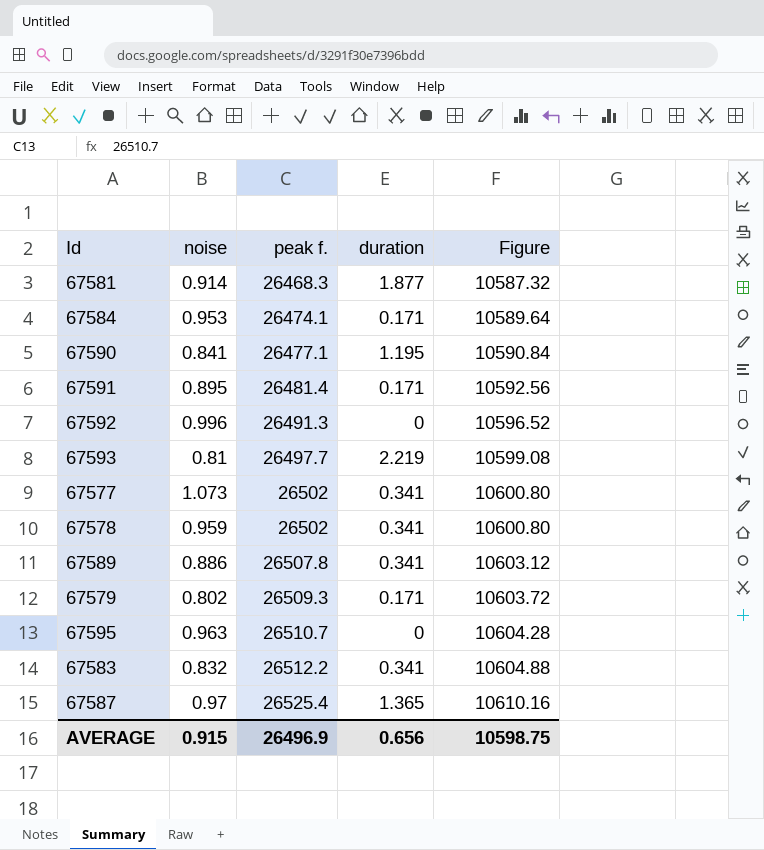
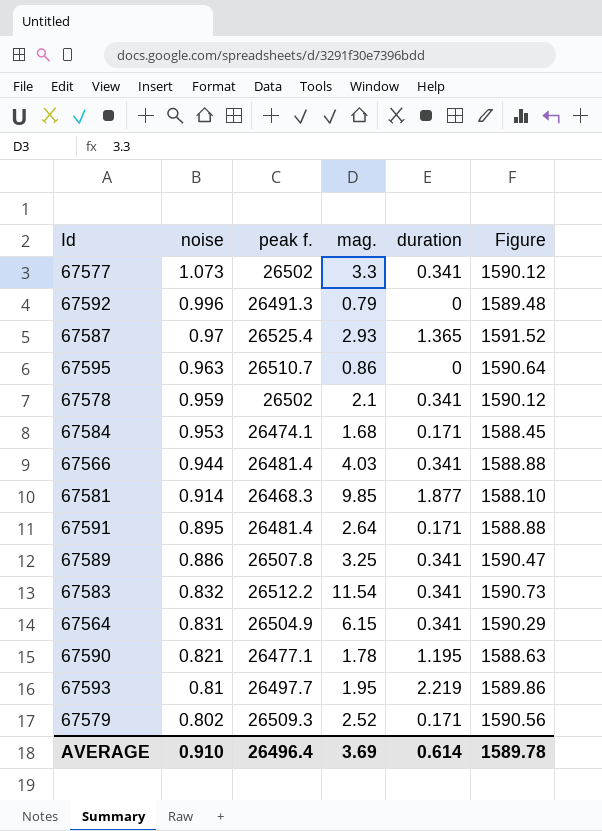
row order: peak f. ascending -> noise descending
column mag. | position: none -> 4
column Figure | formula: [peak f.] * 0.4 -> [peak f.] * 0.06
row 67566: none -> 0.944 | 26481.4 | 4.03 | 0.341 | 1588.88
row 67564: none -> 0.831 | 26504.9 | 6.15 | 0.341 | 1590.29
67590 | noise: 0.841 -> 0.821
AVERAGE | noise: 0.915 -> 0.910
AVERAGE | peak f.: 26496.9 -> 26496.4
AVERAGE | duration: 0.656 -> 0.614
AVERAGE | Figure: 10598.75 -> 1589.78

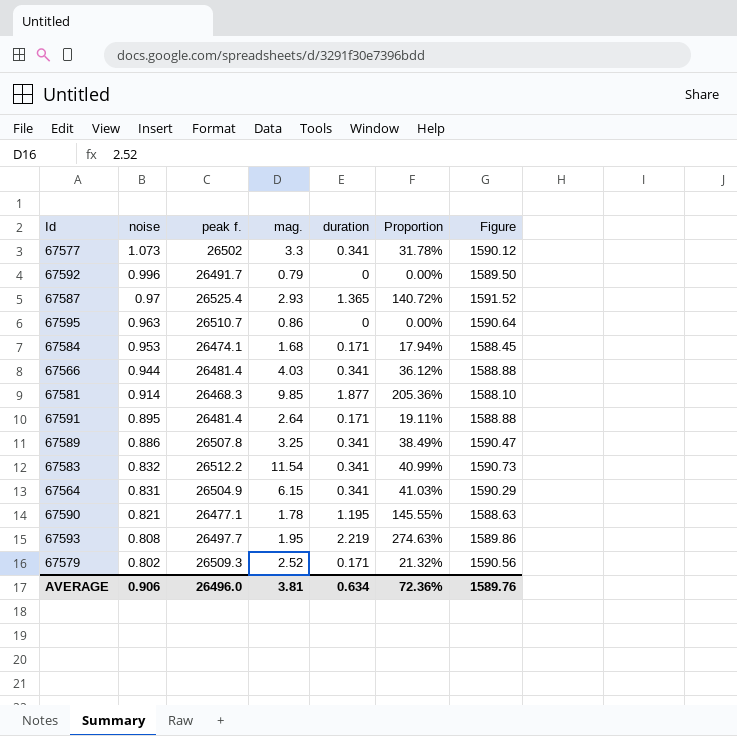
column Proportion | formula: none -> [duration] / [noise]
row 67578: 0.959 | 26502 | 2.1 | 0.341 | 1590.12 -> none
67592 | peak f.: 26491.3 -> 26491.7
67592 | Figure: 1589.48 -> 1589.50
67593 | noise: 0.81 -> 0.808
AVERAGE | noise: 0.910 -> 0.906
AVERAGE | peak f.: 26496.4 -> 26496.0
AVERAGE | mag.: 3.69 -> 3.81
AVERAGE | duration: 0.614 -> 0.634
AVERAGE | Figure: 1589.78 -> 1589.76

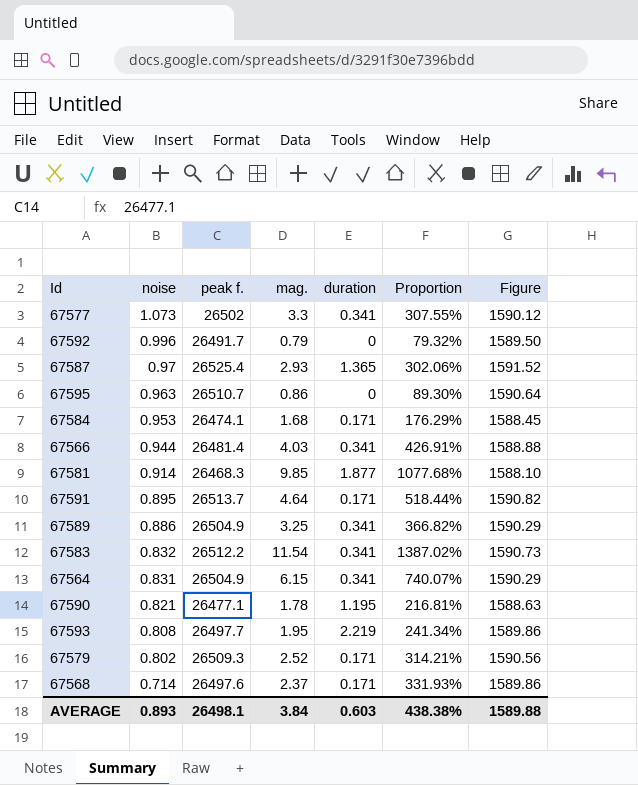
column Proportion | formula: [duration] / [noise] -> [mag.] / [noise]
67591 | peak f.: 26481.4 -> 26513.7
67591 | mag.: 2.64 -> 4.64
67591 | Figure: 1588.88 -> 1590.82
67589 | peak f.: 26507.8 -> 26504.9
67589 | Figure: 1590.47 -> 1590.29
row 67568: none -> 0.714 | 26497.6 | 2.37 | 0.171 | 331.93% | 1589.86
AVERAGE | noise: 0.906 -> 0.893
AVERAGE | peak f.: 26496.0 -> 26498.1
AVERAGE | mag.: 3.81 -> 3.84
AVERAGE | duration: 0.634 -> 0.603
AVERAGE | Proportion: 72.36% -> 438.38%
AVERAGE | Figure: 1589.76 -> 1589.88

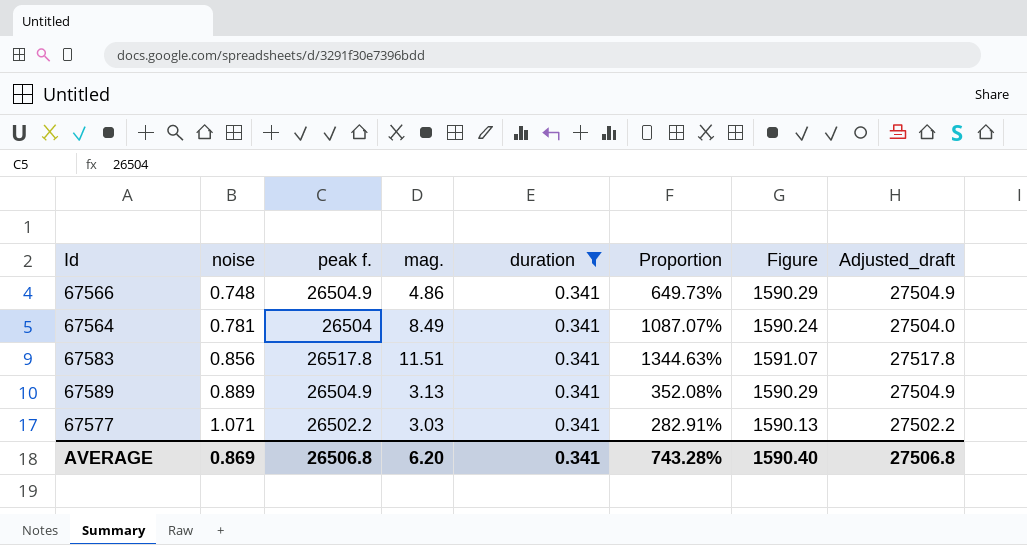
filter: none -> duration = 0.341
row order: noise descending -> noise ascending
column Adjusted_draft | formula: none -> [peak f.] + 1000
67566 | noise: 0.944 -> 0.748
67566 | peak f.: 26481.4 -> 26504.9
67566 | mag.: 4.03 -> 4.86
67566 | Proportion: 426.91% -> 649.73%
67566 | Figure: 1588.88 -> 1590.29
67564 | noise: 0.831 -> 0.781
67564 | peak f.: 26504.9 -> 26504
67564 | mag.: 6.15 -> 8.49
67564 | Proportion: 740.07% -> 1087.07%
67564 | Figure: 1590.29 -> 1590.24
67583 | noise: 0.832 -> 0.856
67583 | peak f.: 26512.2 -> 26517.8
67583 | mag.: 11.54 -> 11.51
67583 | Proportion: 1387.02% -> 1344.63%
67583 | Figure: 1590.73 -> 1591.07
67589 | noise: 0.886 -> 0.889
67589 | mag.: 3.25 -> 3.13
67589 | Proportion: 366.82% -> 352.08%
67577 | noise: 1.073 -> 1.071
67577 | peak f.: 26502 -> 26502.2
67577 | mag.: 3.3 -> 3.03
67577 | Proportion: 307.55% -> 282.91%
67577 | Figure: 1590.12 -> 1590.13
AVERAGE | noise: 0.893 -> 0.869
AVERAGE | peak f.: 26498.1 -> 26506.8
AVERAGE | mag.: 3.84 -> 6.20
AVERAGE | duration: 0.603 -> 0.341
AVERAGE | Proportion: 438.38% -> 743.28%
AVERAGE | Figure: 1589.88 -> 1590.40

